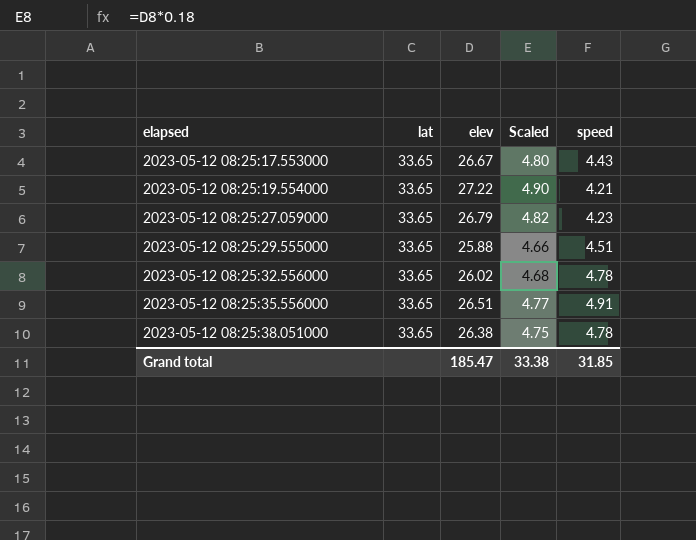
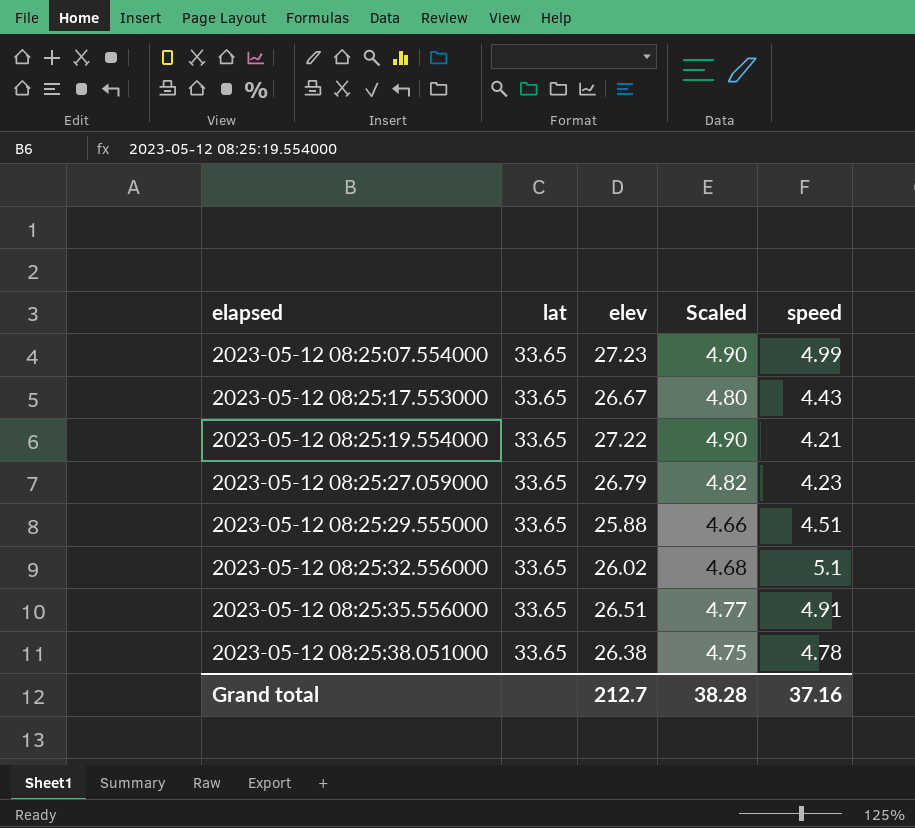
row 2023-05-12 08:25:07.554000: none -> 33.65 | 27.23 | 4.90 | 4.99
2023-05-12 08:25:32.556000 | speed: 4.78 -> 5.1
Grand total | elev: 185.47 -> 212.7
Grand total | Scaled: 33.38 -> 38.28
Grand total | speed: 31.85 -> 37.16

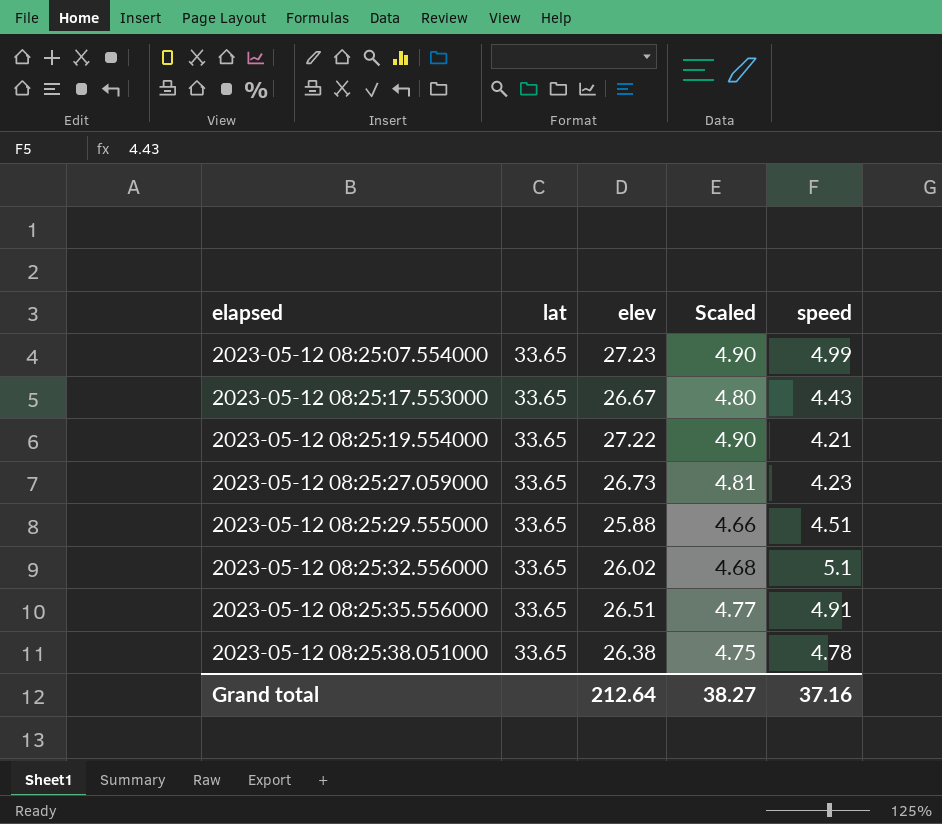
2023-05-12 08:25:27.059000 | elev: 26.79 -> 26.73
2023-05-12 08:25:27.059000 | Scaled: 4.82 -> 4.81
Grand total | elev: 212.7 -> 212.64
Grand total | Scaled: 38.28 -> 38.27

